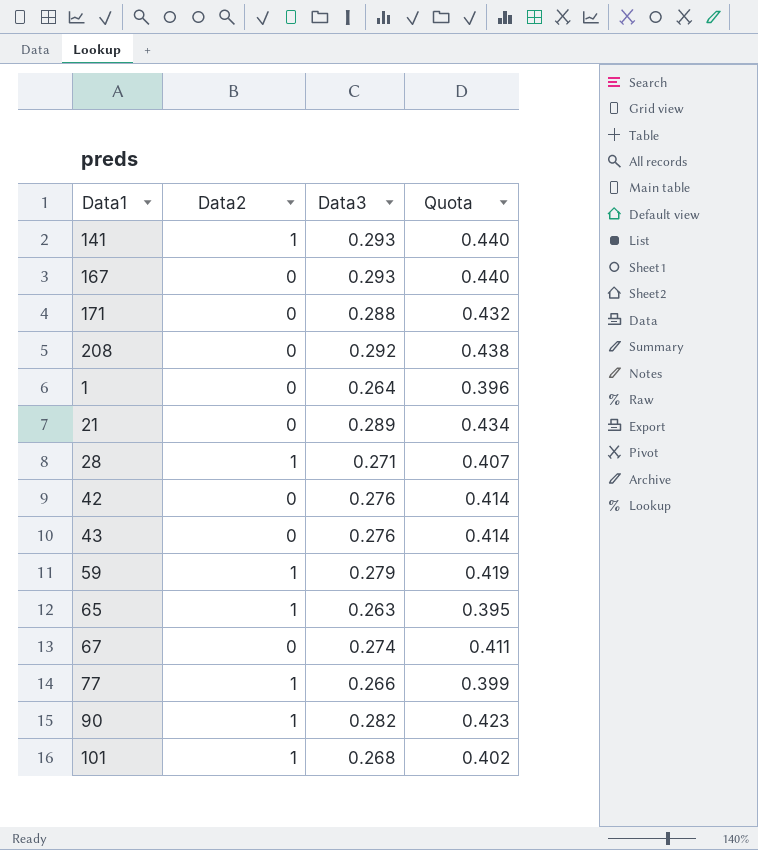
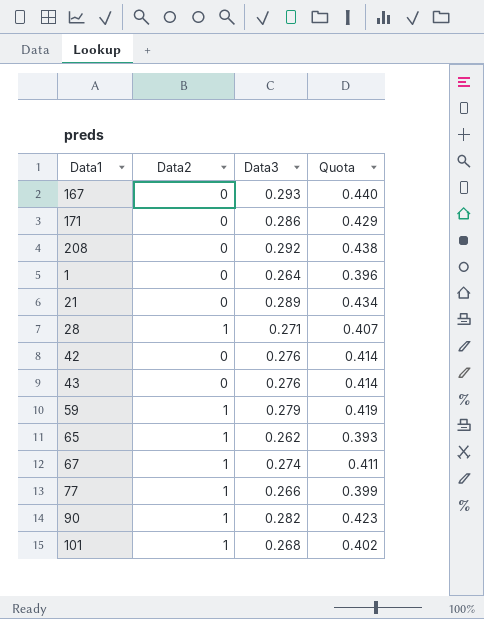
row 141: 1 | 0.293 | 0.440 -> none
171 | Data3: 0.288 -> 0.286
171 | Quota: 0.432 -> 0.429
65 | Data3: 0.263 -> 0.262
65 | Quota: 0.395 -> 0.393
67 | Data2: 0 -> 1

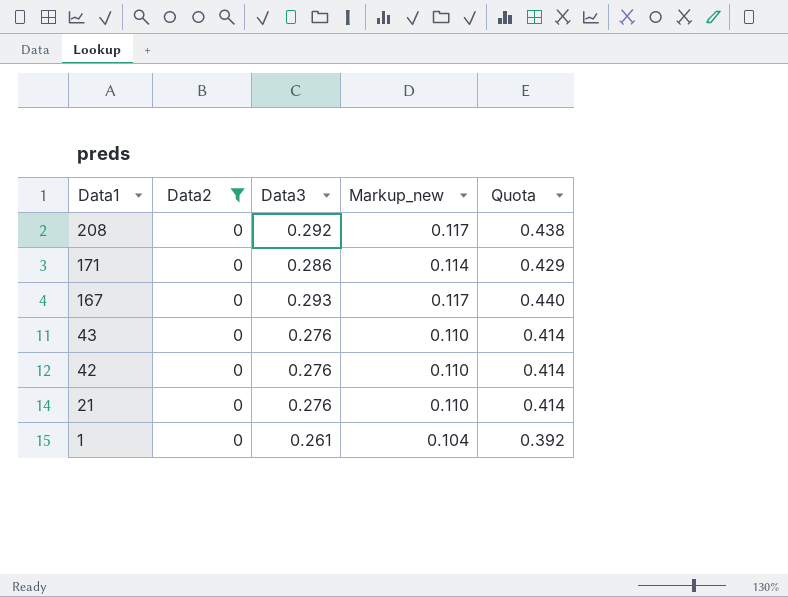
filter: none -> Data2 = 0
row order: none -> Data1 descending
column Markup_new | formula: none -> [Data3] * 0.4
21 | Data3: 0.289 -> 0.276
21 | Quota: 0.434 -> 0.414
1 | Data3: 0.264 -> 0.261
1 | Quota: 0.396 -> 0.392

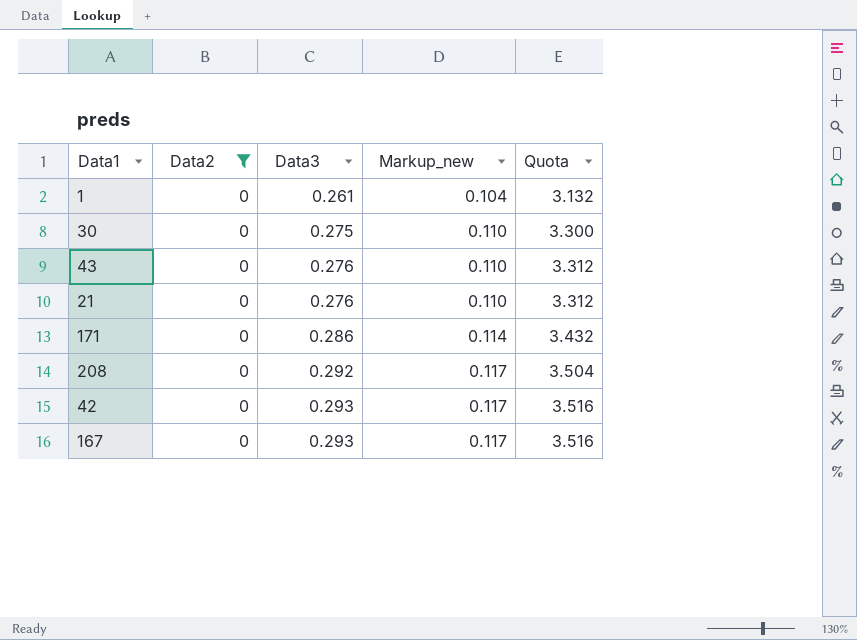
row order: Data1 descending -> Data3 ascending
column Quota | formula: [Data3] * 1.5 -> [Data3] * 12
row 30: none -> 0 | 0.275 | 0.110 | 3.300
42 | Data3: 0.276 -> 0.293
42 | Markup_new: 0.110 -> 0.117

